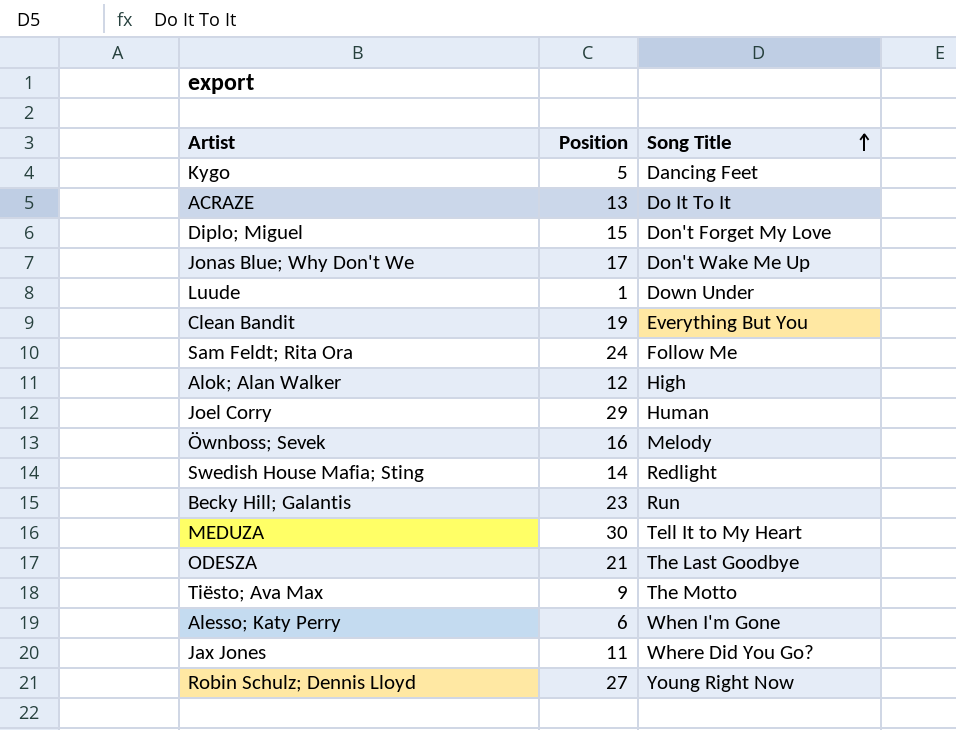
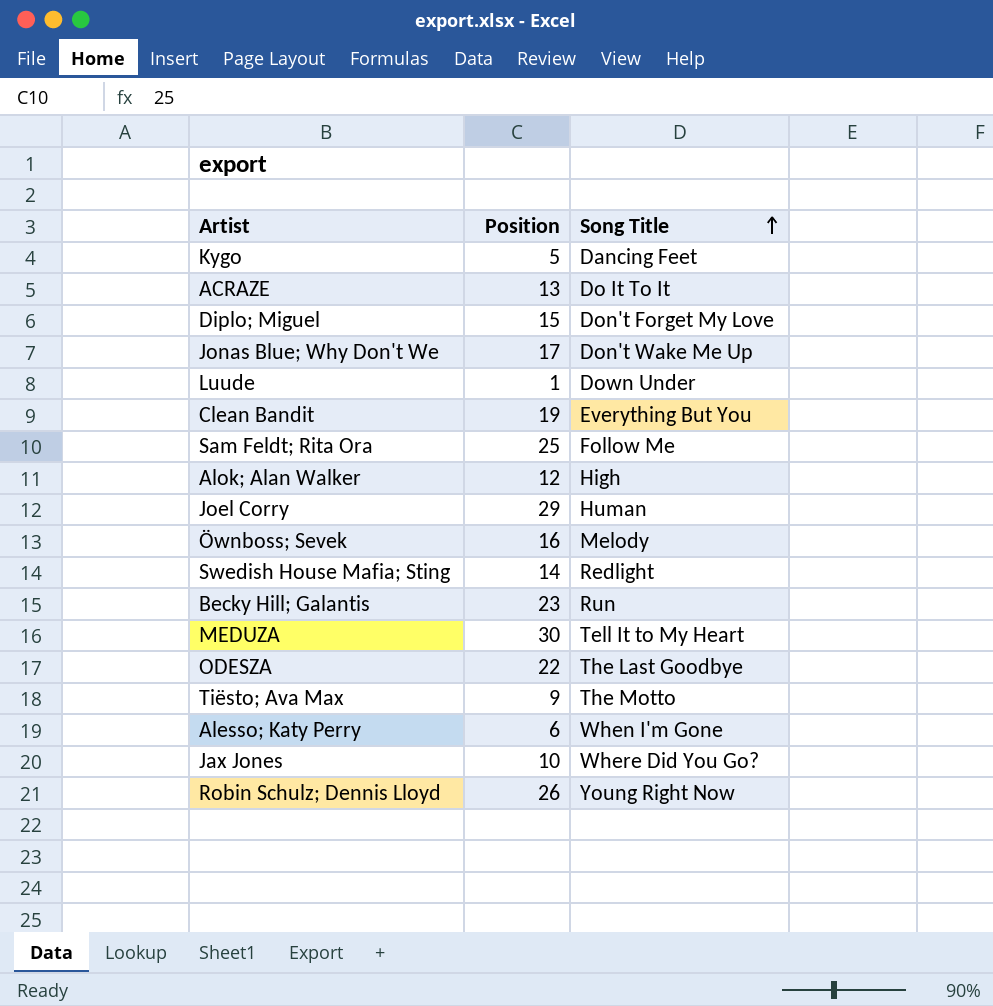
Sam Feldt; Rita Ora | Position: 24 -> 25
ODESZA | Position: 21 -> 22
Jax Jones | Position: 11 -> 10
Robin Schulz; Dennis Lloyd | Position: 27 -> 26

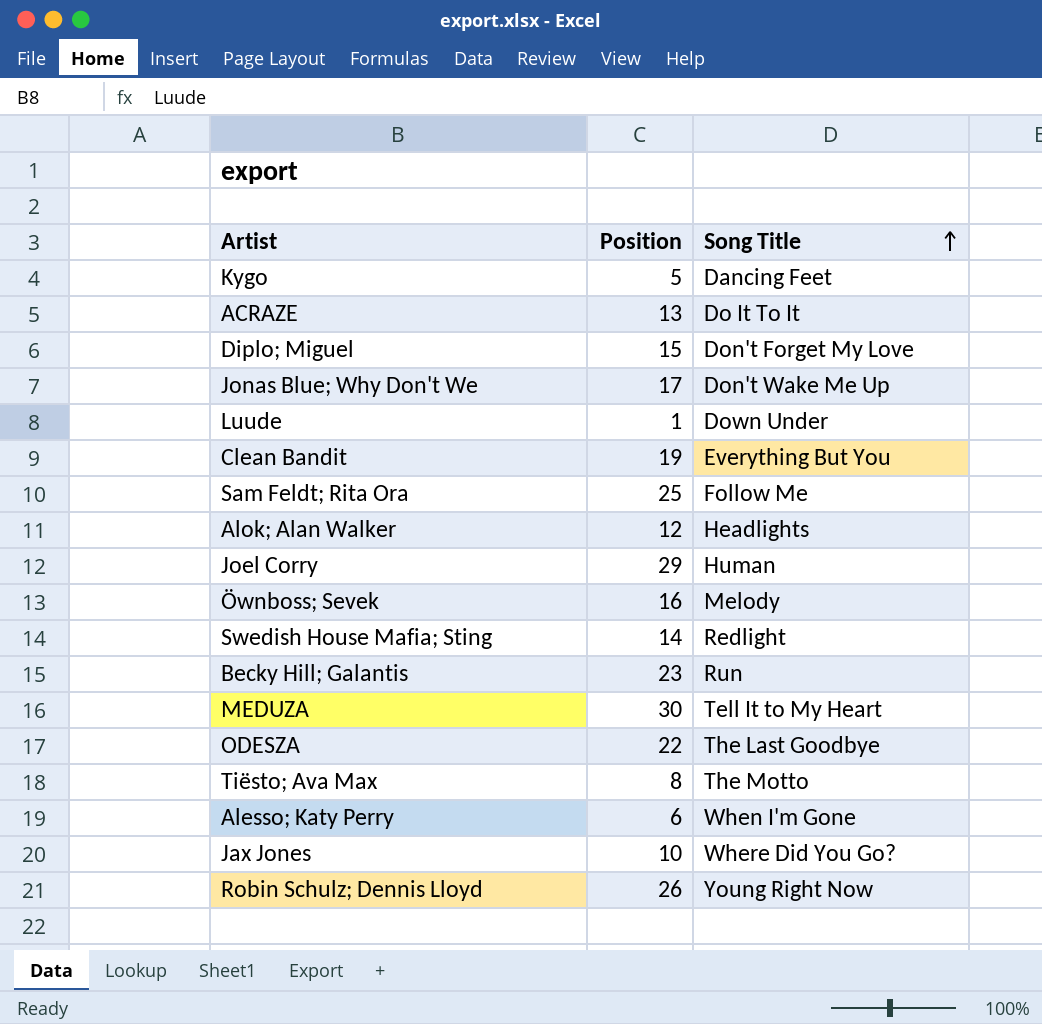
Alok; Alan Walker | Song Title: High -> Headlights
Tiësto; Ava Max | Position: 9 -> 8

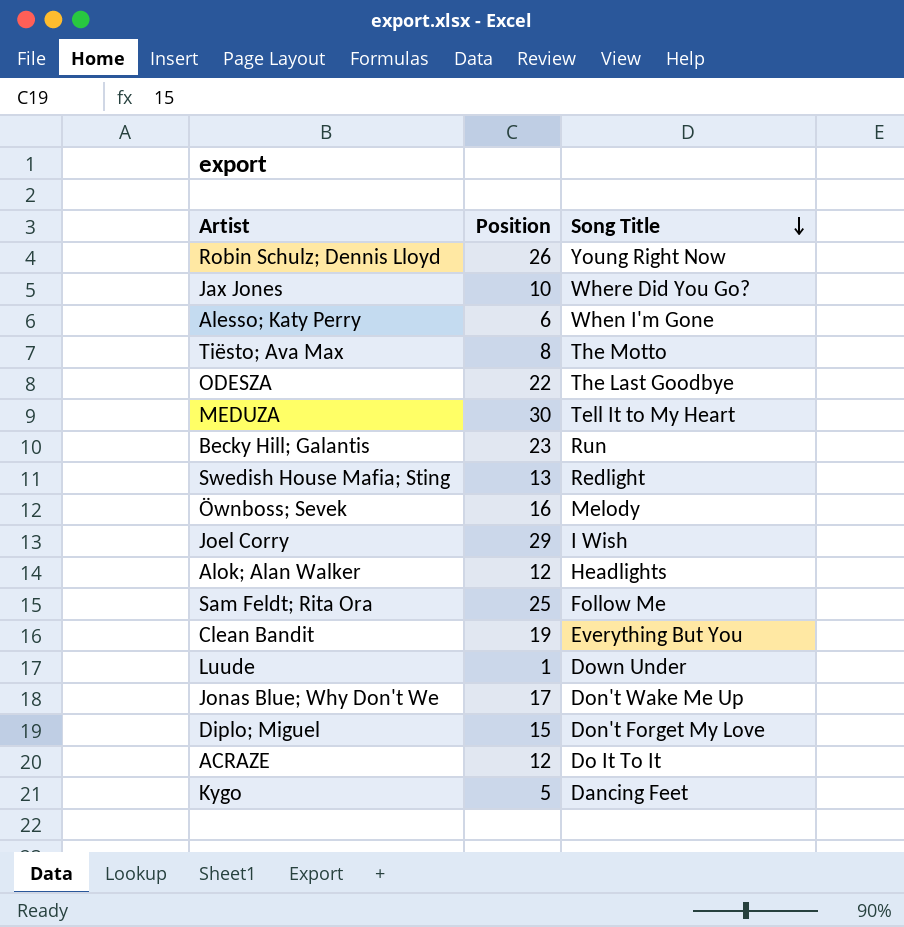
row order: Song Title ascending -> Song Title descending
Swedish House Mafia; Sting | Position: 14 -> 13
Joel Corry | Song Title: Human -> I Wish
ACRAZE | Position: 13 -> 12

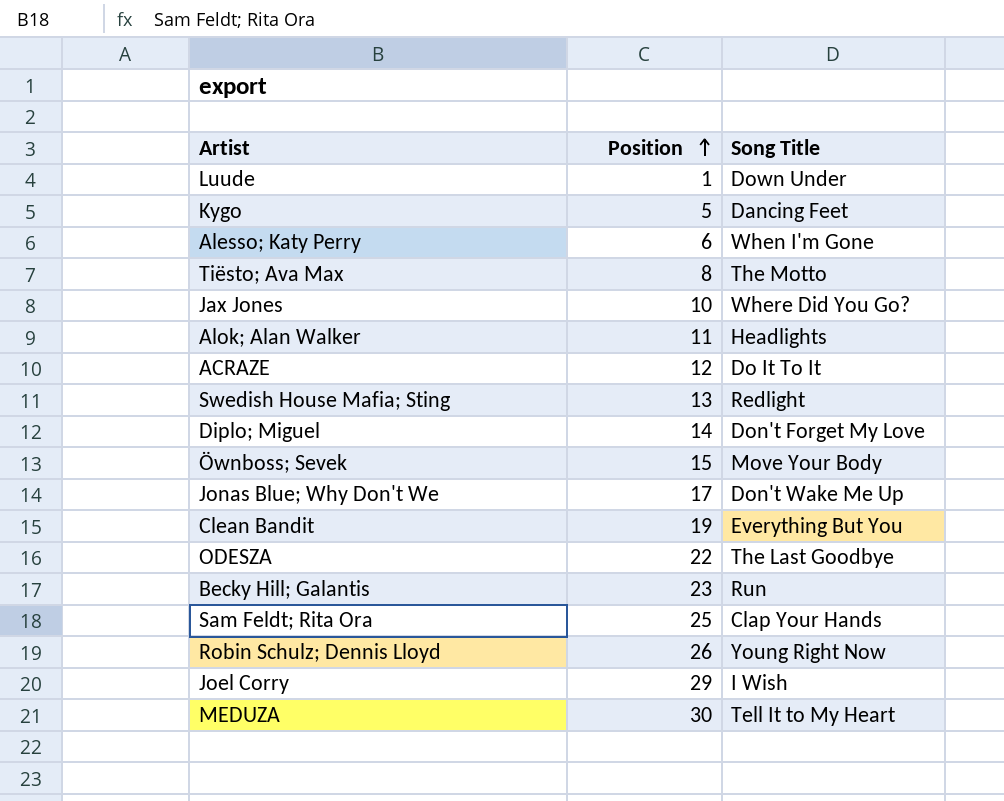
row order: Song Title descending -> Position ascending
Alok; Alan Walker | Position: 12 -> 11
Diplo; Miguel | Position: 15 -> 14
Öwnboss; Sevek | Position: 16 -> 15
Öwnboss; Sevek | Song Title: Melody -> Move Your Body
Sam Feldt; Rita Ora | Song Title: Follow Me -> Clap Your Hands

